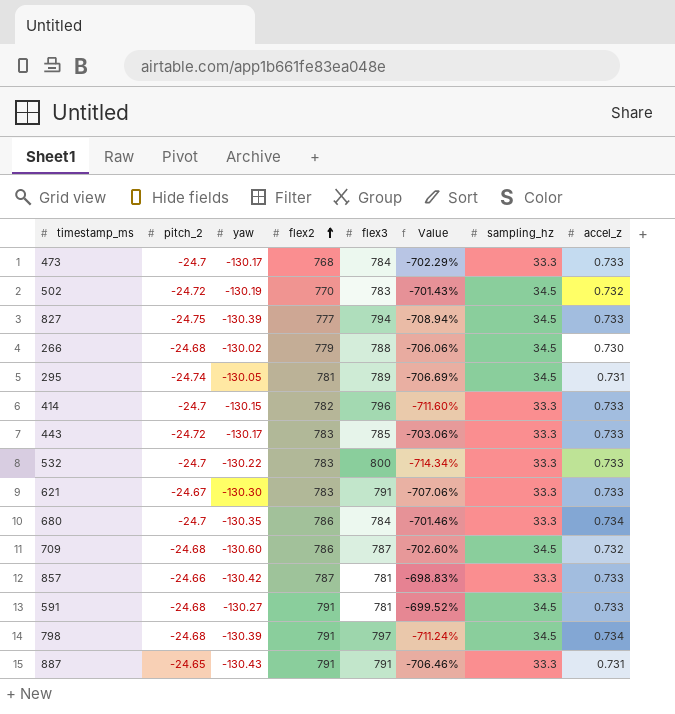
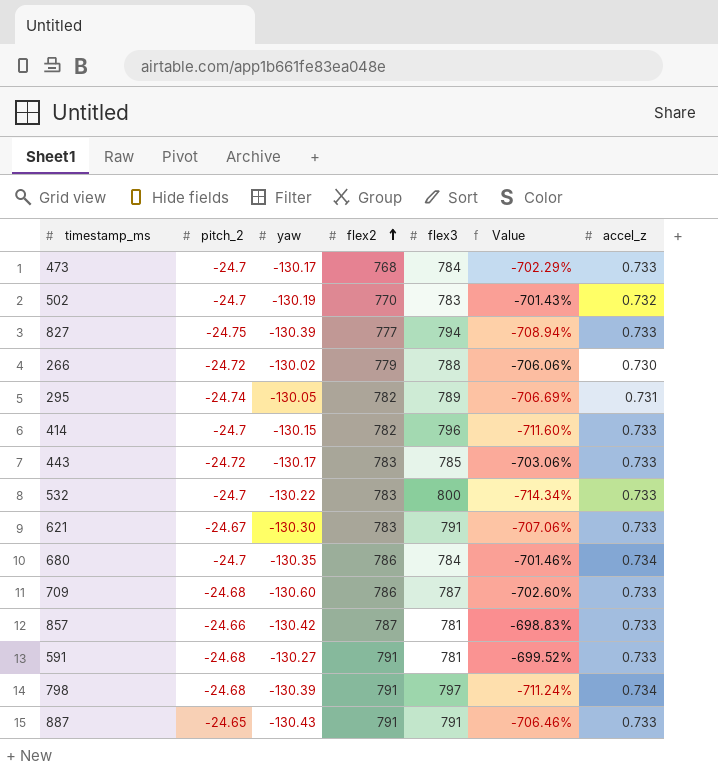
column sampling_hz | position: 7 -> none
502 | pitch_2: -24.72 -> -24.7
266 | pitch_2: -24.68 -> -24.72
295 | flex2: 781 -> 782
709 | accel_z: 0.732 -> 0.733
887 | accel_z: 0.731 -> 0.733

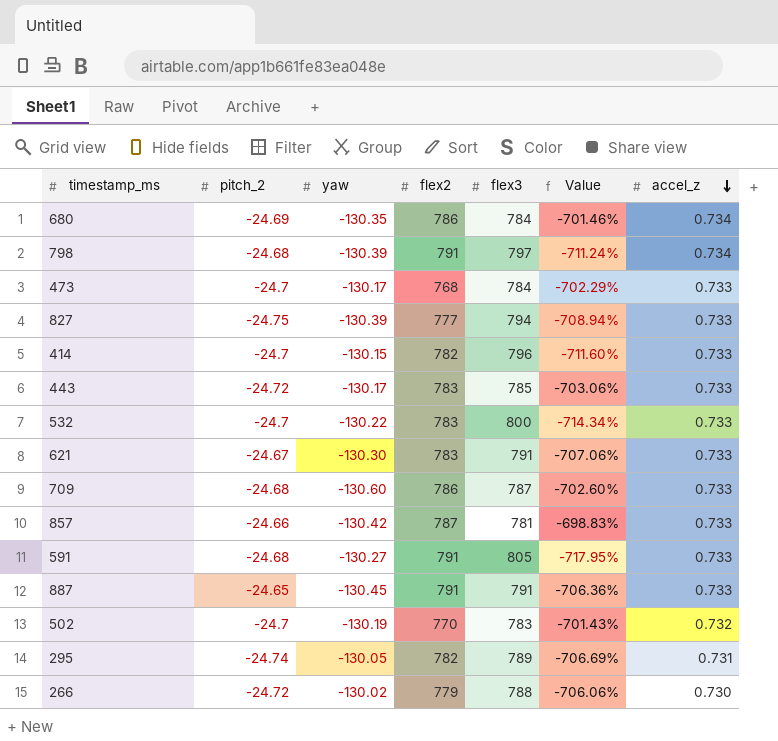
row order: flex2 ascending -> accel_z descending
680 | pitch_2: -24.7 -> -24.69
591 | flex3: 781 -> 805
591 | Value: -699.52% -> -717.95%
887 | yaw: -130.43 -> -130.45
887 | Value: -706.46% -> -706.36%

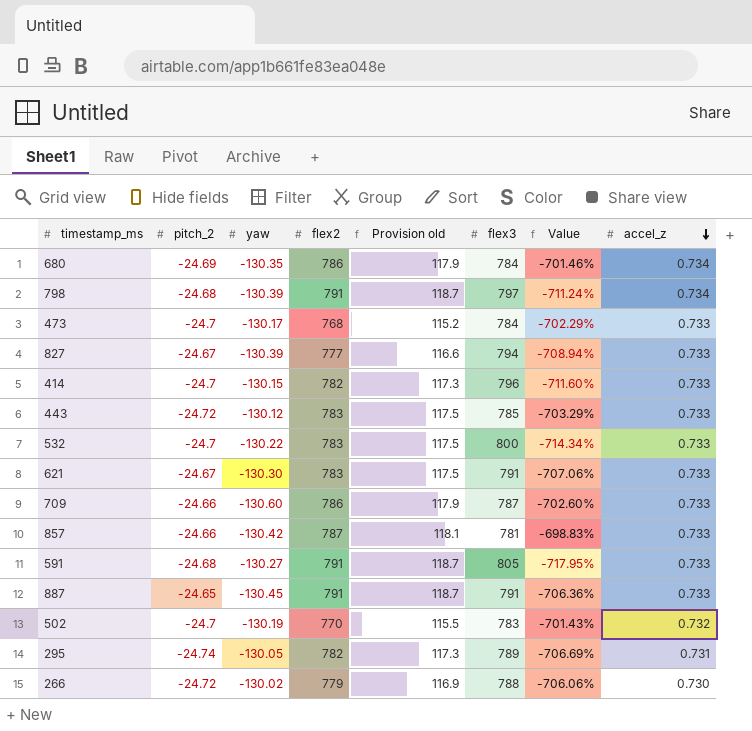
column Provision old | formula: none -> [flex2] * 0.15
827 | pitch_2: -24.75 -> -24.67
443 | yaw: -130.17 -> -130.12
443 | Value: -703.06% -> -703.29%
709 | pitch_2: -24.68 -> -24.66

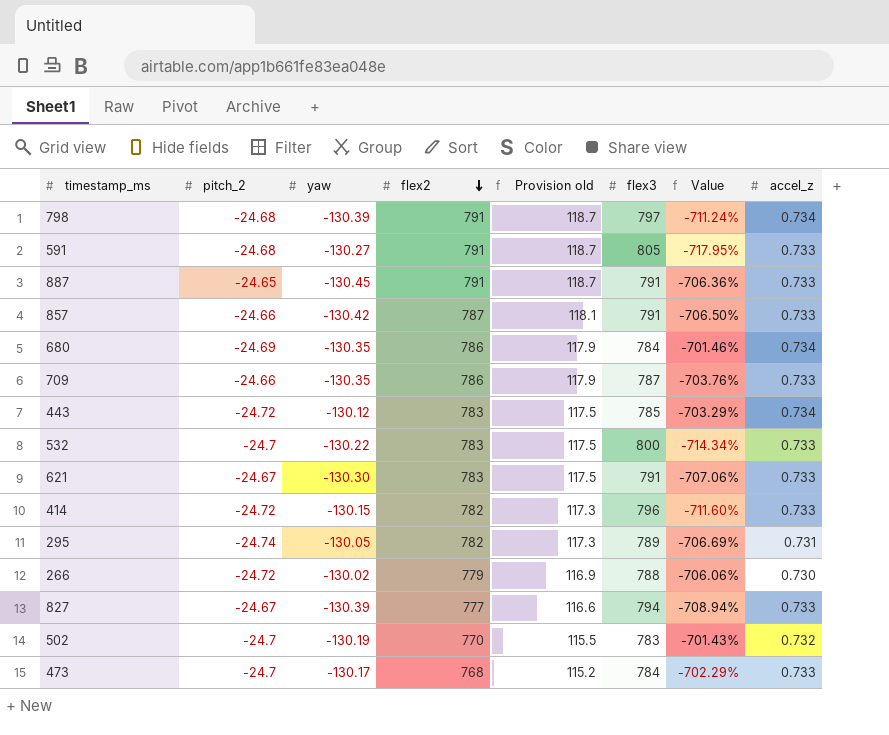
row order: accel_z descending -> flex2 descending
857 | flex3: 781 -> 791
857 | Value: -698.83% -> -706.50%
709 | yaw: -130.60 -> -130.35
709 | Value: -702.60% -> -703.76%
443 | accel_z: 0.733 -> 0.734
414 | pitch_2: -24.7 -> -24.72

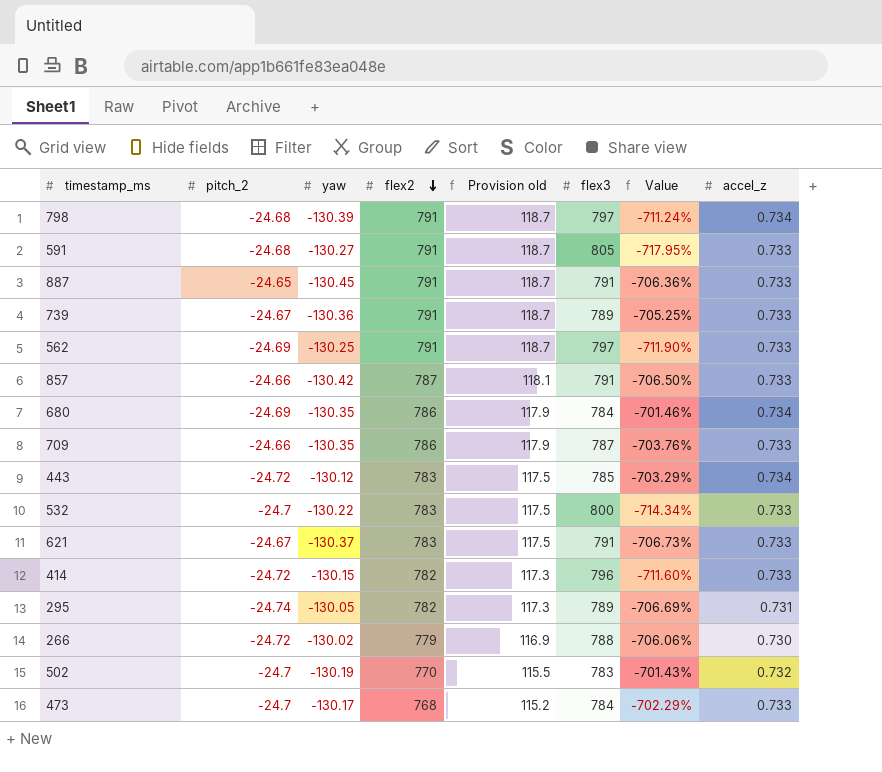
row 827: -24.67 | -130.39 | 777 | 116.6 | 794 | -708.94% | 0.733 -> none
row 739: none -> -24.67 | -130.36 | 791 | 118.7 | 789 | -705.25% | 0.733
row 562: none -> -24.69 | -130.25 | 791 | 118.7 | 797 | -711.90% | 0.733
621 | yaw: -130.30 -> -130.37
621 | Value: -707.06% -> -706.73%

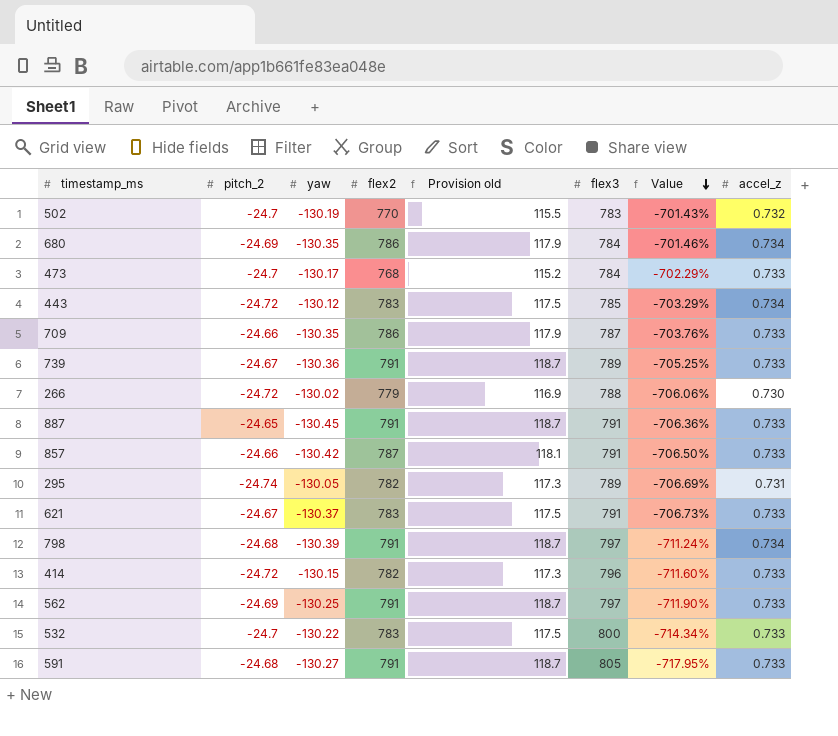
row order: flex2 descending -> Value descending

